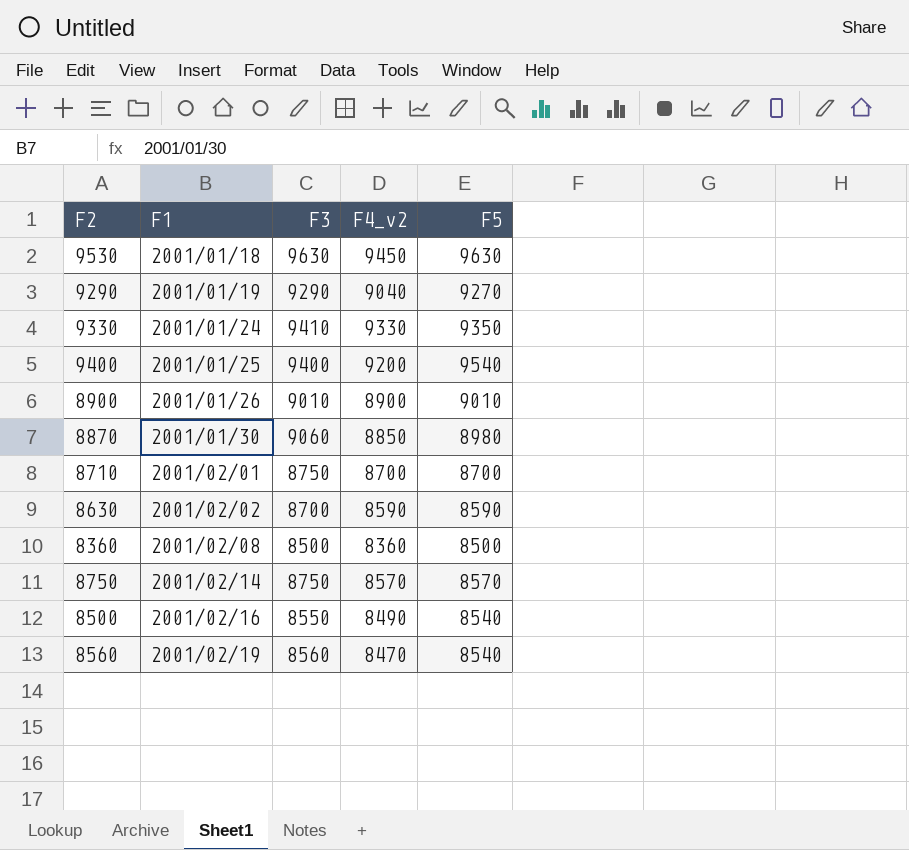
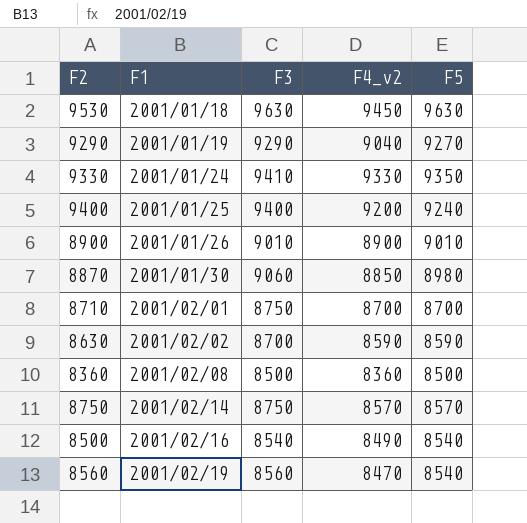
9400 | F5: 9540 -> 9240
8500 | F3: 8550 -> 8540

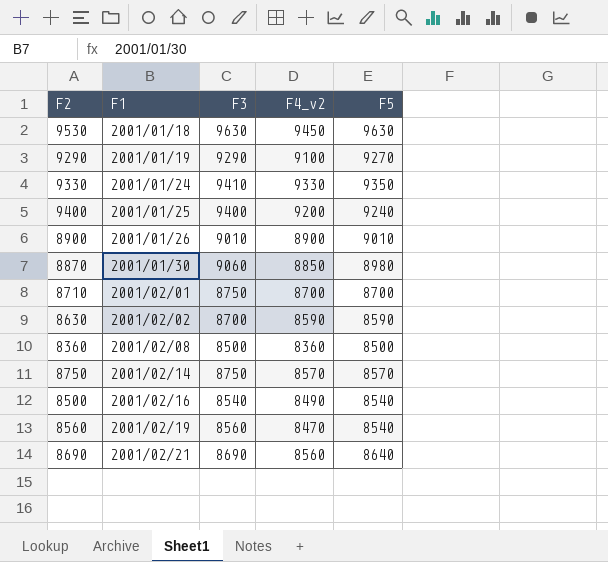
9290 | F4_v2: 9040 -> 9100
row 8690: none -> 2001/02/21 | 8690 | 8560 | 8640

